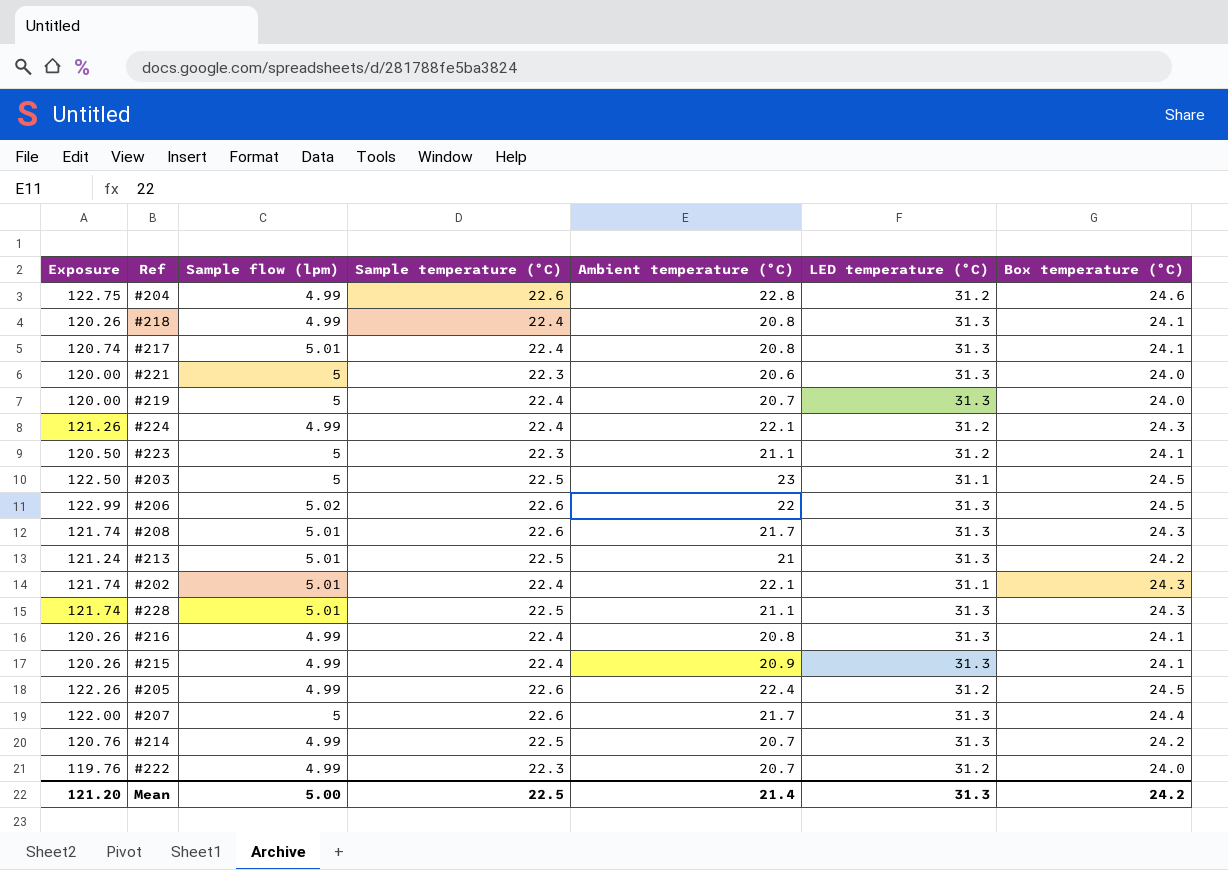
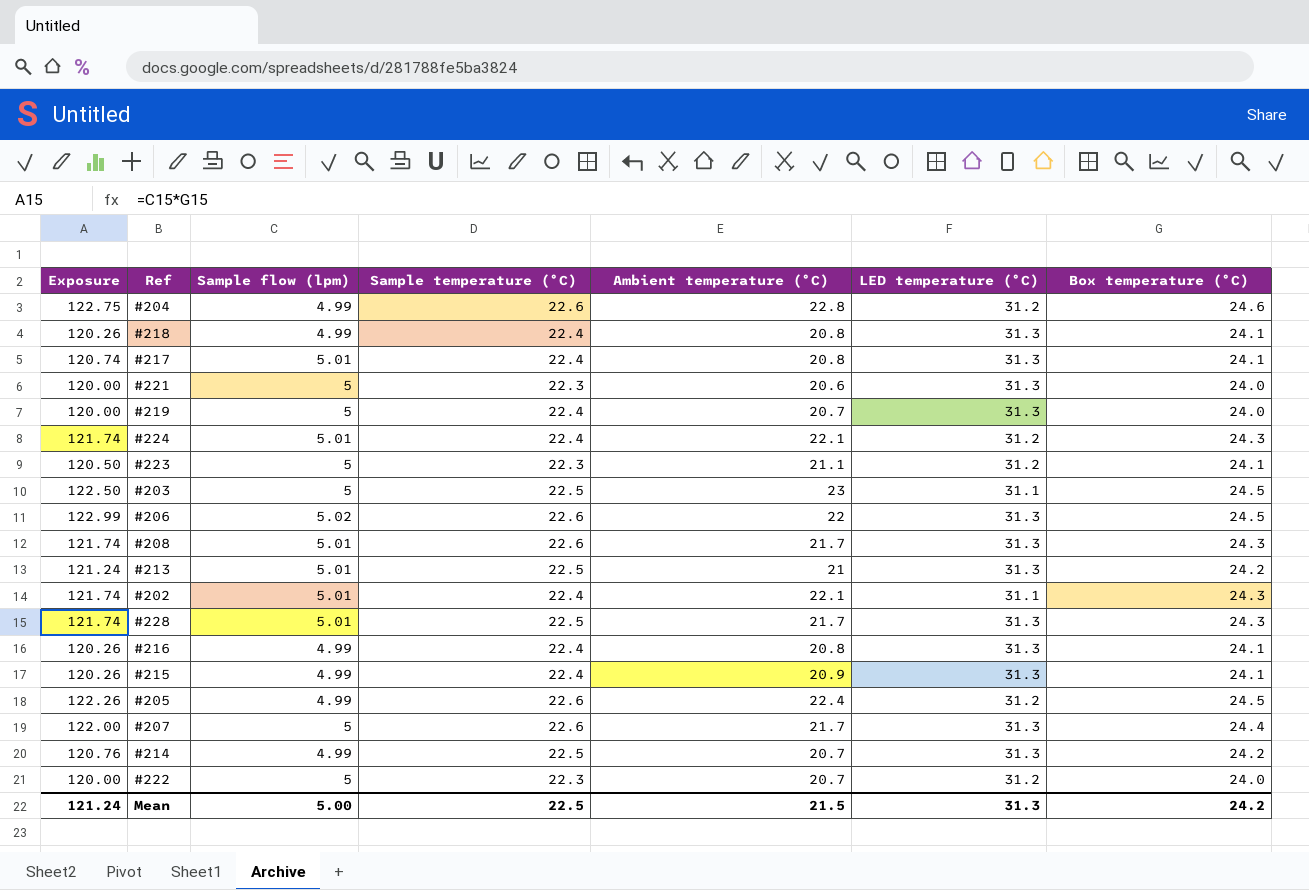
#224 | Exposure: 121.26 -> 121.74
#224 | Sample flow (lpm): 4.99 -> 5.01
#228 | Ambient temperature (°C): 21.1 -> 21.7
#222 | Exposure: 119.76 -> 120.00
#222 | Sample flow (lpm): 4.99 -> 5
Mean | Exposure: 121.20 -> 121.24
Mean | Ambient temperature (°C): 21.4 -> 21.5

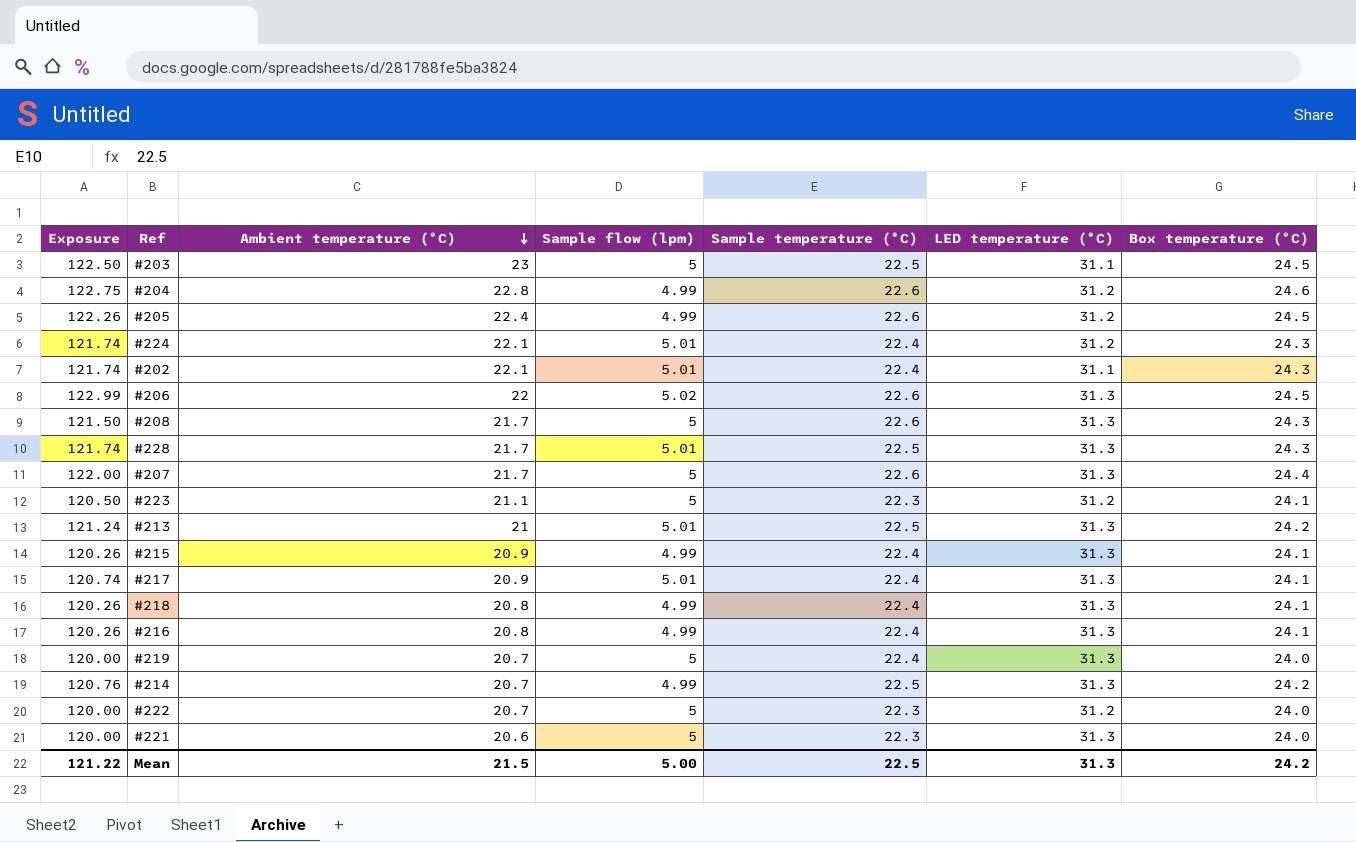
row order: none -> Ambient temperature (°C) descending
column Ambient temperature (°C) | position: 5 -> 3
#208 | Exposure: 121.74 -> 121.50
#208 | Sample flow (lpm): 5.01 -> 5
#217 | Ambient temperature (°C): 20.8 -> 20.9
Mean | Exposure: 121.24 -> 121.22

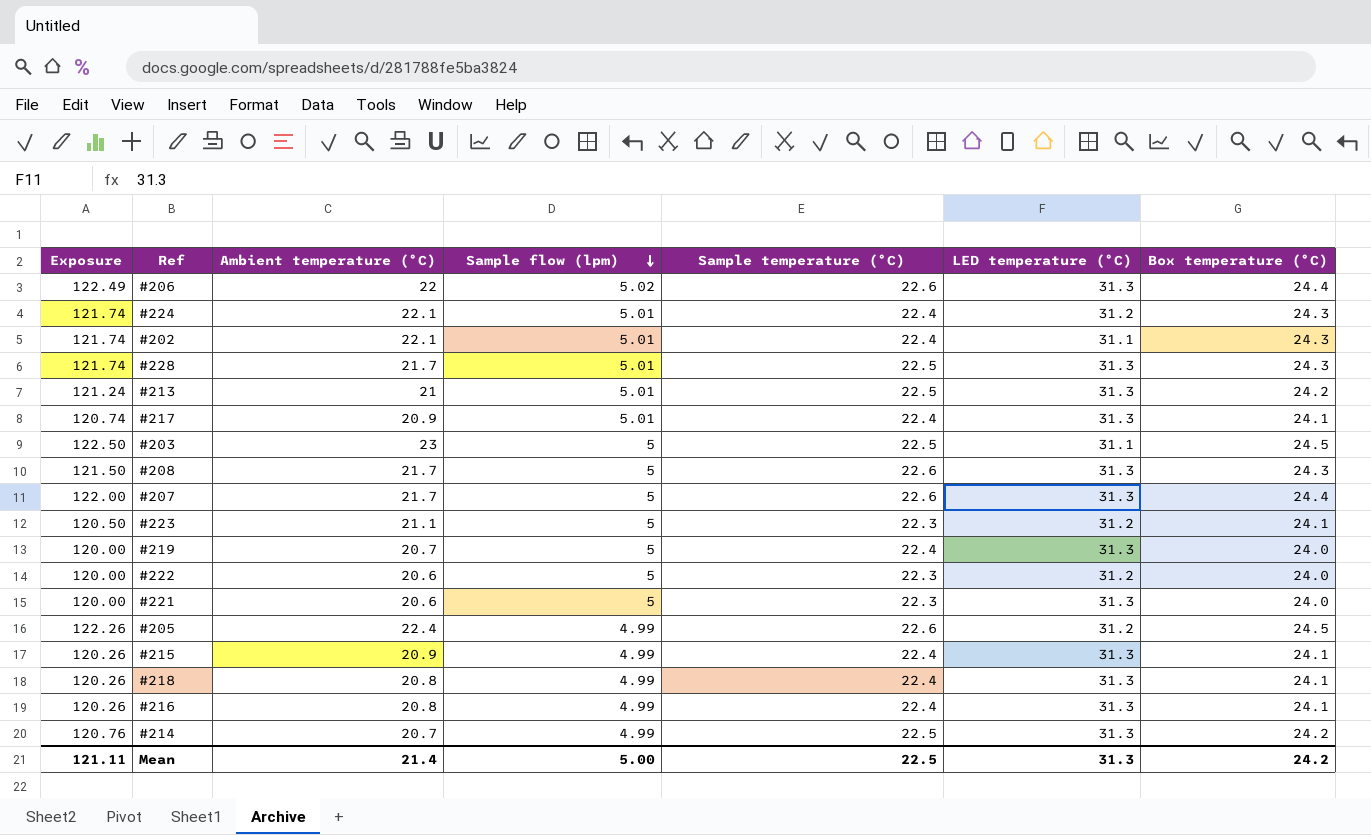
row order: Ambient temperature (°C) descending -> Sample flow (lpm) descending
row #204: 122.75 | 22.8 | 4.99 | 22.6 | 31.2 | 24.6 -> none
#206 | Exposure: 122.99 -> 122.49
#206 | Box temperature (°C): 24.5 -> 24.4
#222 | Ambient temperature (°C): 20.7 -> 20.6
Mean | Exposure: 121.22 -> 121.11
Mean | Ambient temperature (°C): 21.5 -> 21.4

